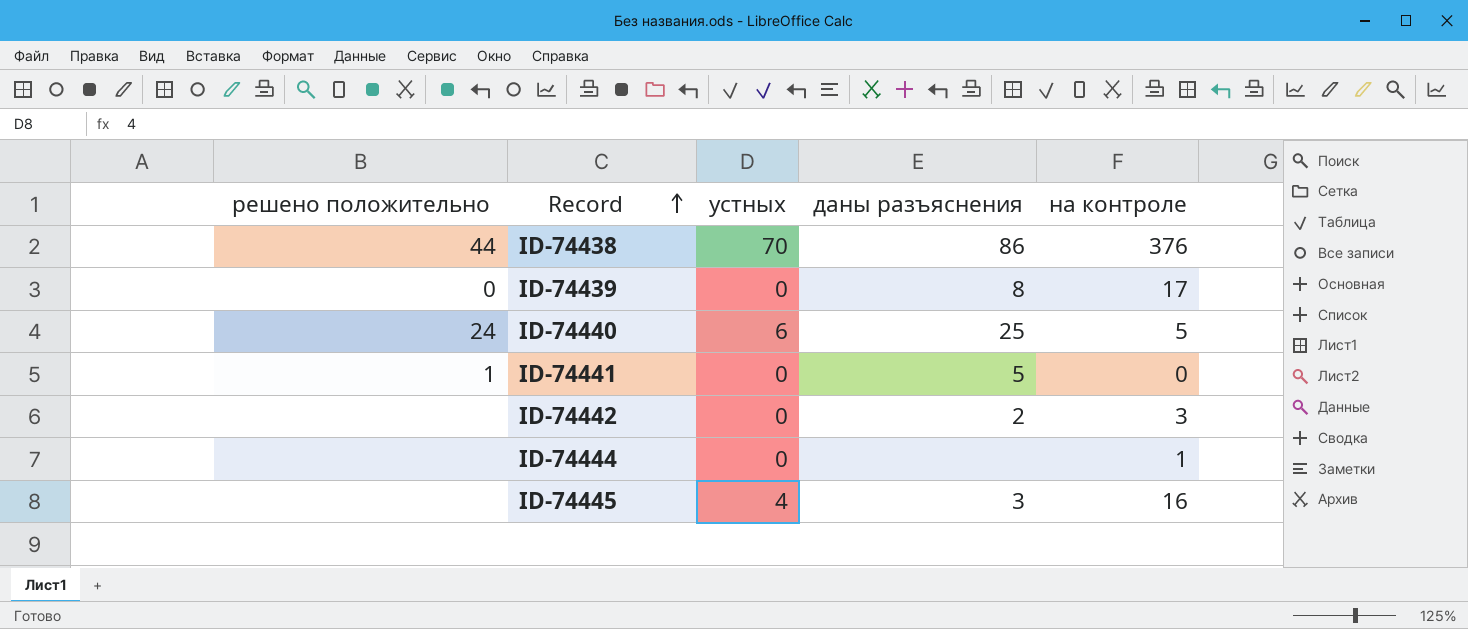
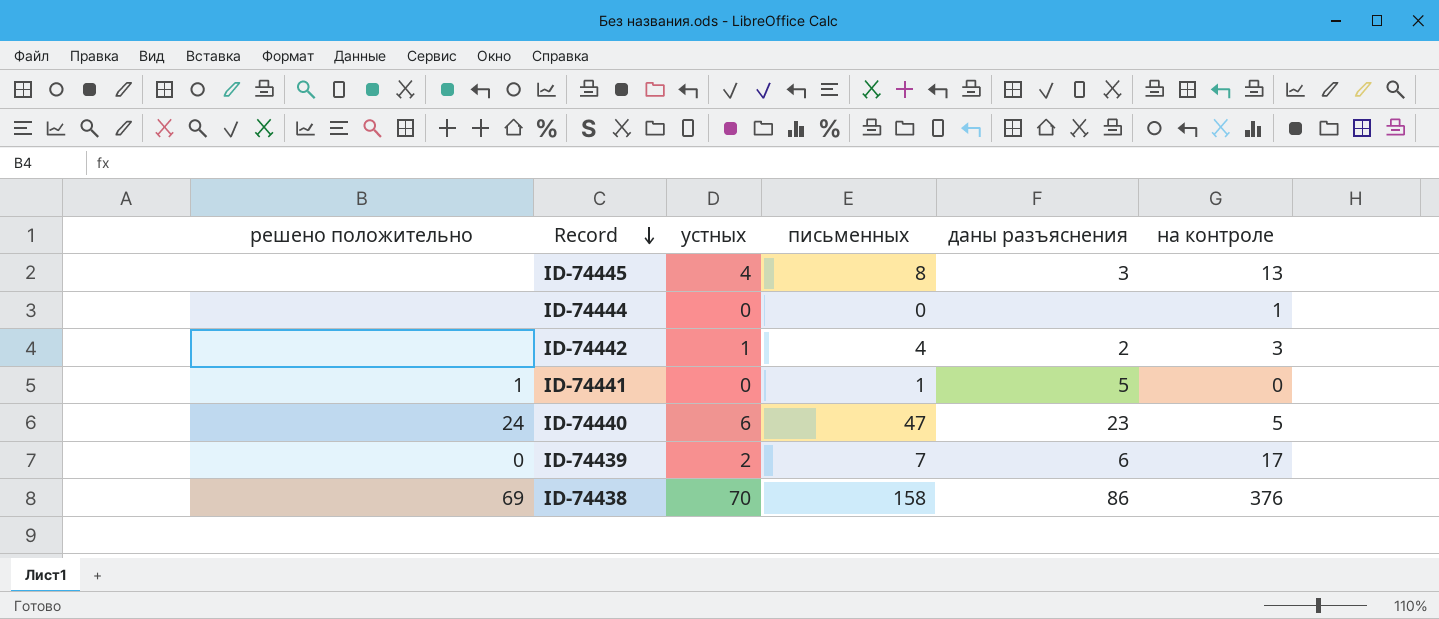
row order: Record ascending -> Record descending
column письменных | position: none -> 4
ID-74445 | на контроле: 16 -> 13
ID-74442 | устных: 0 -> 1
ID-74440 | даны разъяснения: 25 -> 23
ID-74439 | устных: 0 -> 2
ID-74439 | даны разъяснения: 8 -> 6
ID-74438 | решено положительно: 44 -> 69

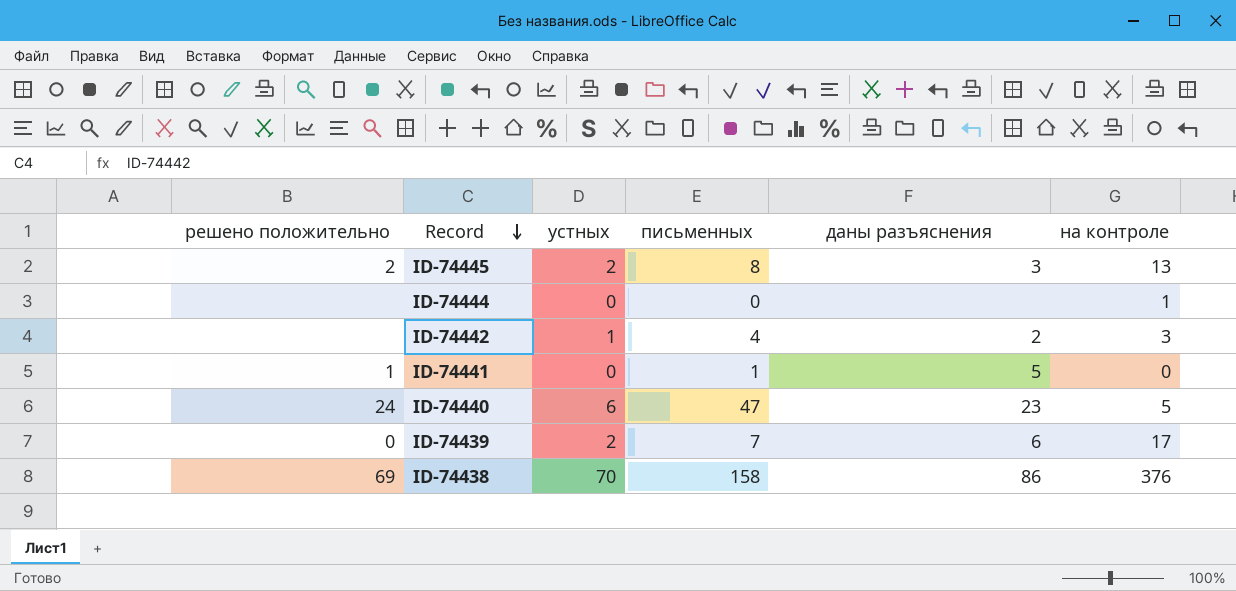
ID-74445 | решено положительно: none -> 2
ID-74445 | устных: 4 -> 2

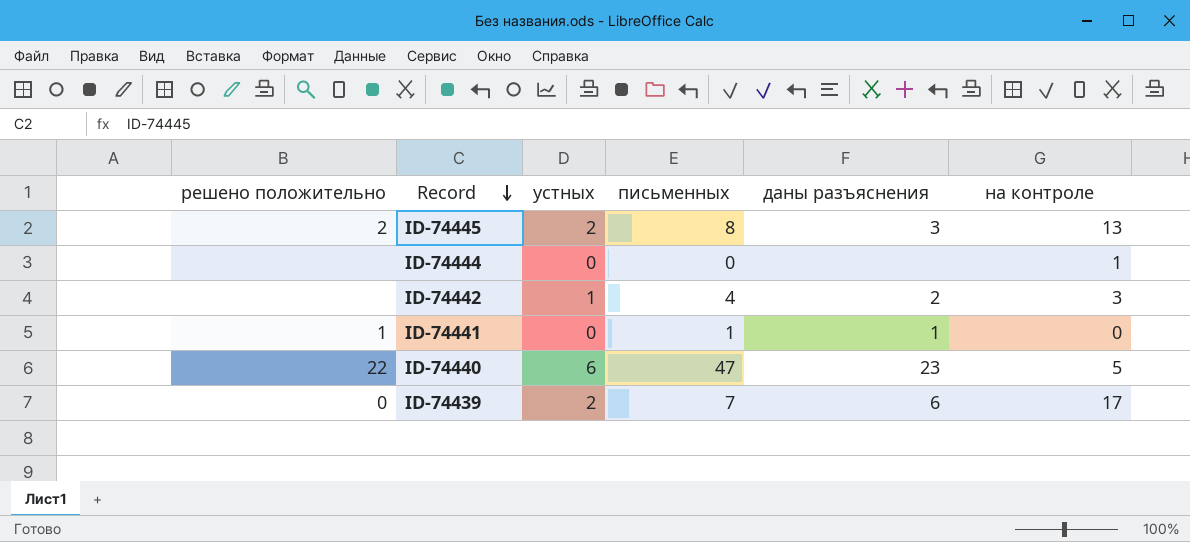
row ID-74438: 69 | 70 | 158 | 86 | 376 -> none
ID-74441 | даны разъяснения: 5 -> 1
ID-74440 | решено положительно: 24 -> 22

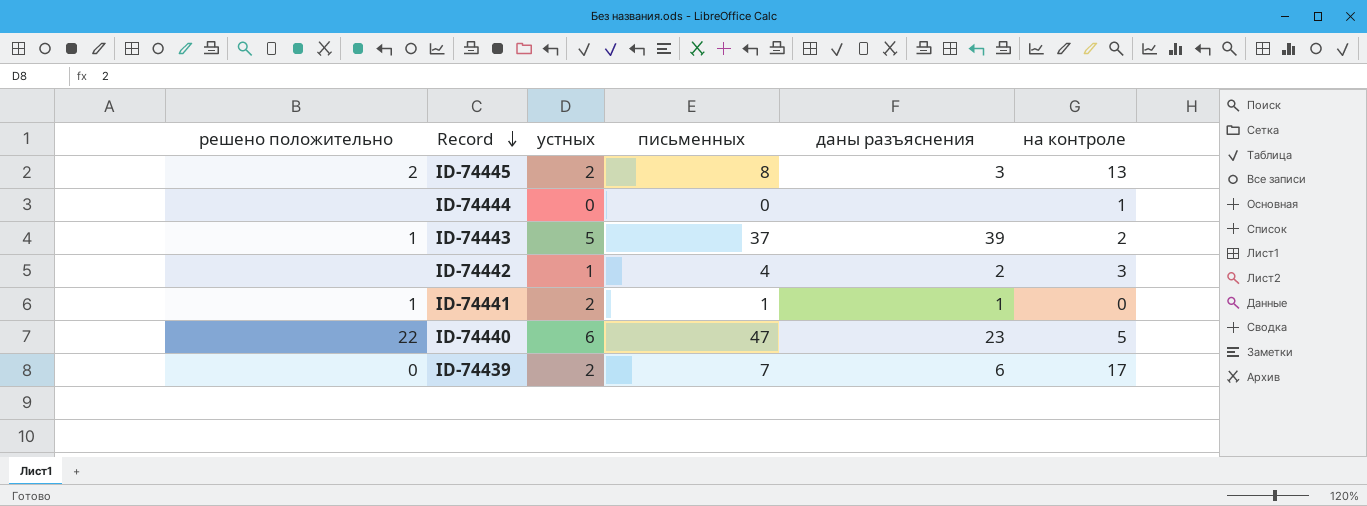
row ID-74443: none -> 1 | 5 | 37 | 39 | 2
ID-74441 | устных: 0 -> 2

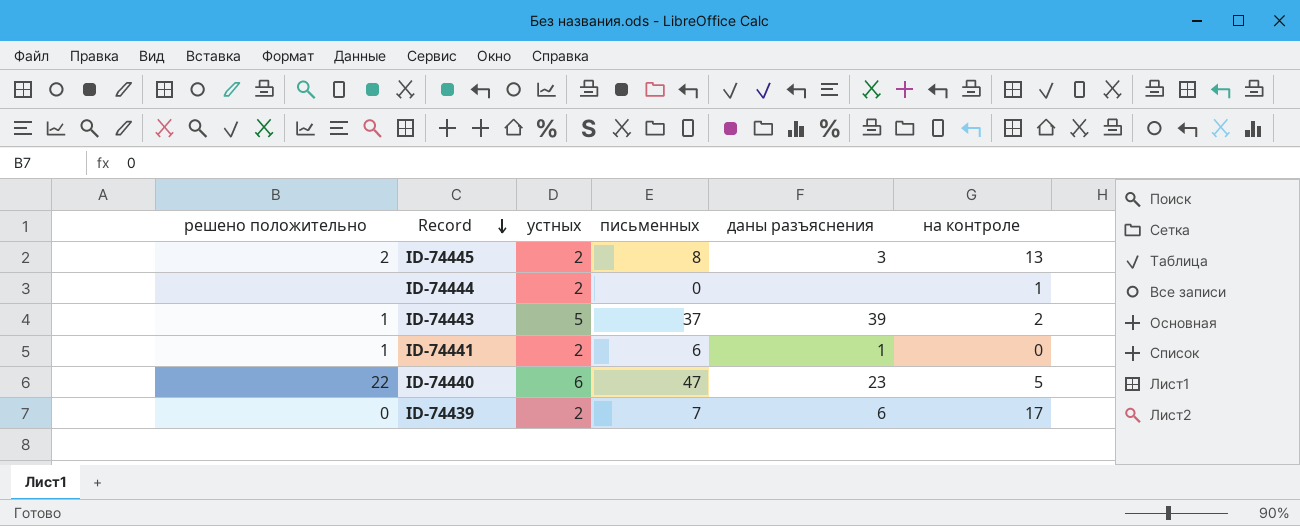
row ID-74442: none | 1 | 4 | 2 | 3 -> none
ID-74444 | устных: 0 -> 2
ID-74441 | письменных: 1 -> 6

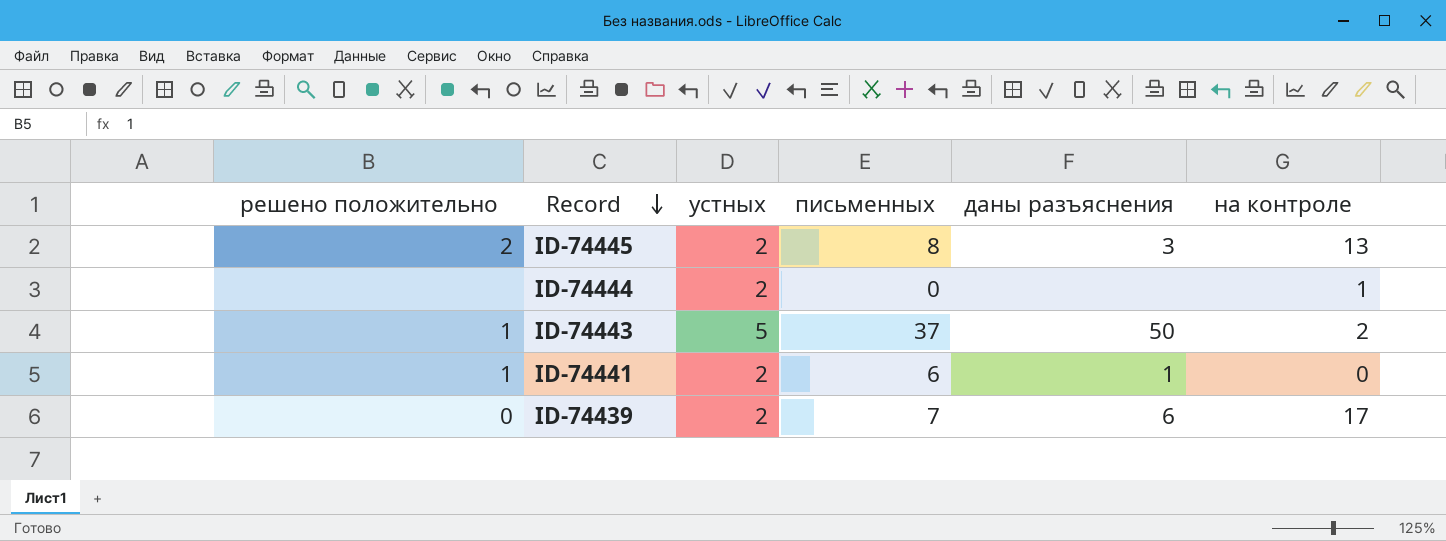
row ID-74440: 22 | 6 | 47 | 23 | 5 -> none
ID-74443 | даны разъяснения: 39 -> 50

